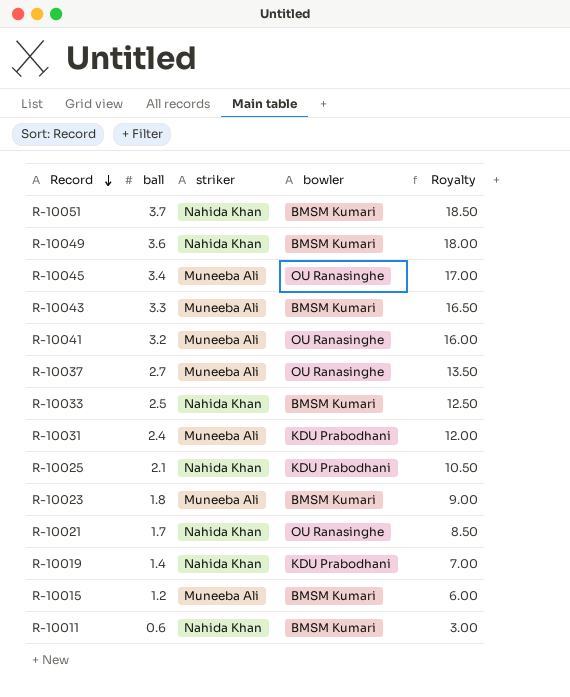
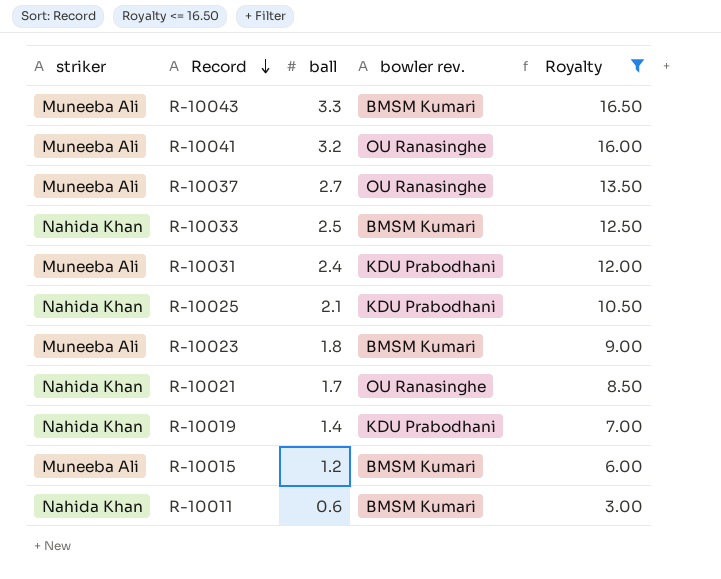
filter: none -> Royalty <= 16.50
column striker | position: 3 -> 1
column name: bowler -> bowler rev.

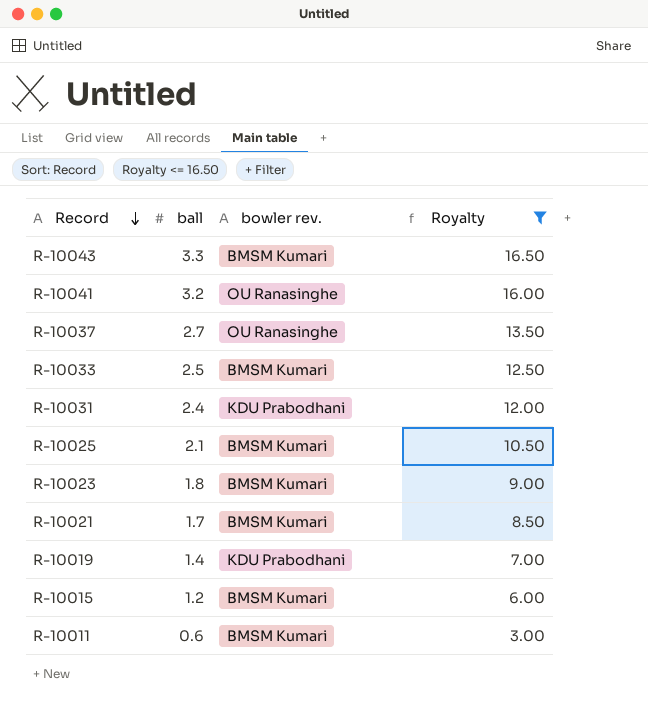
column striker | position: 1 -> none
R-10025 | bowler rev.: KDU Prabodhani -> BMSM Kumari
R-10021 | bowler rev.: OU Ranasinghe -> BMSM Kumari

